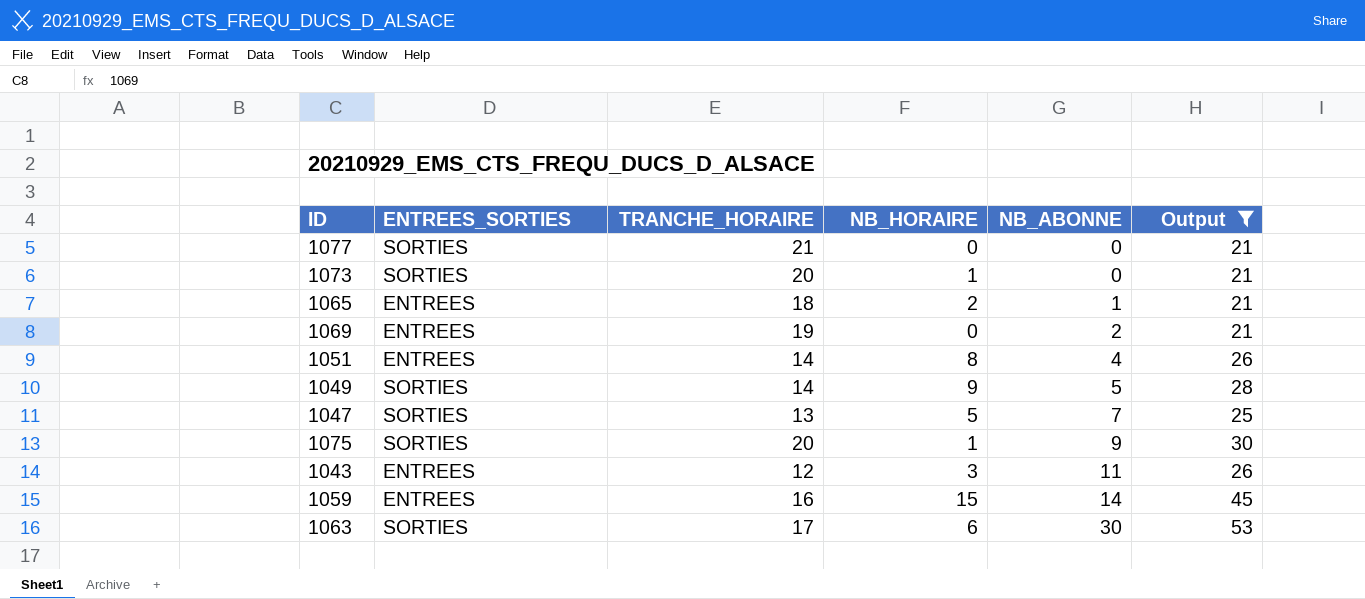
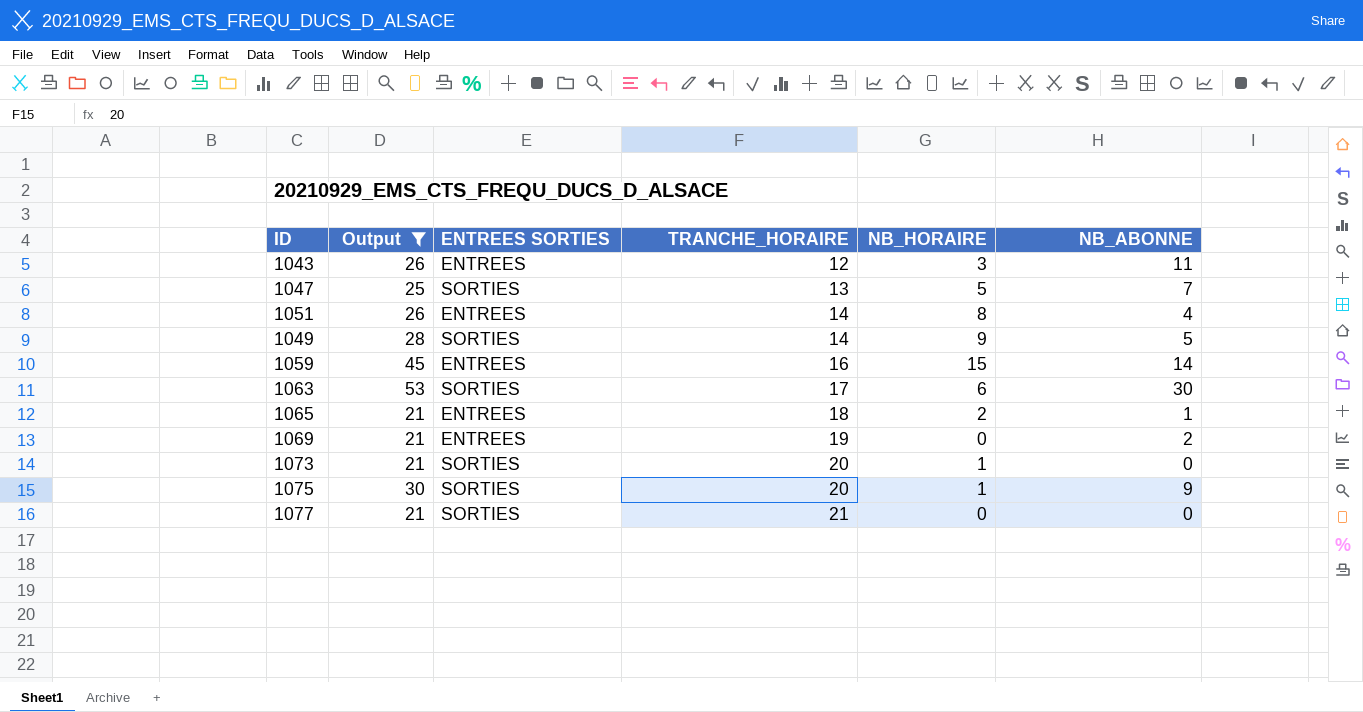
row order: NB_ABONNE ascending -> TRANCHE_HORAIRE ascending
column Output | position: 6 -> 2
column name: ENTREES_SORTIES -> ENTREES SORTIES

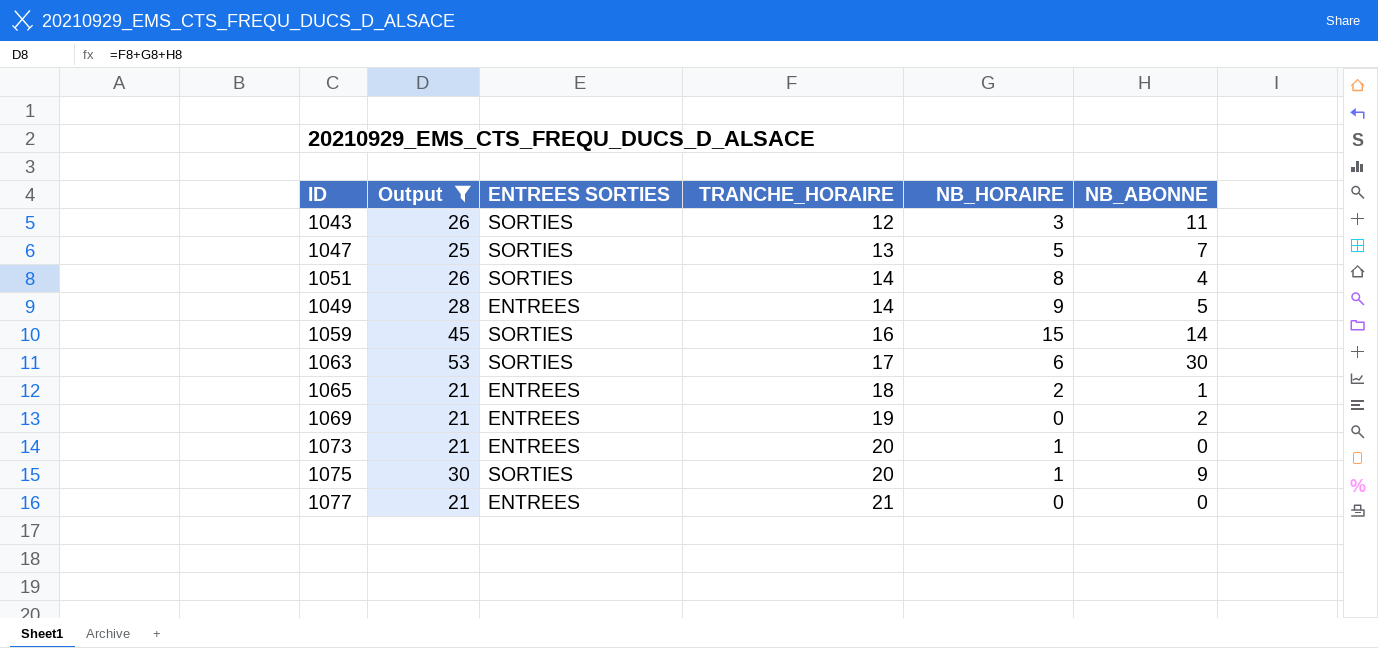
1043 | ENTREES SORTIES: ENTREES -> SORTIES
1051 | ENTREES SORTIES: ENTREES -> SORTIES
1049 | ENTREES SORTIES: SORTIES -> ENTREES
1059 | ENTREES SORTIES: ENTREES -> SORTIES
1073 | ENTREES SORTIES: SORTIES -> ENTREES
1077 | ENTREES SORTIES: SORTIES -> ENTREES

